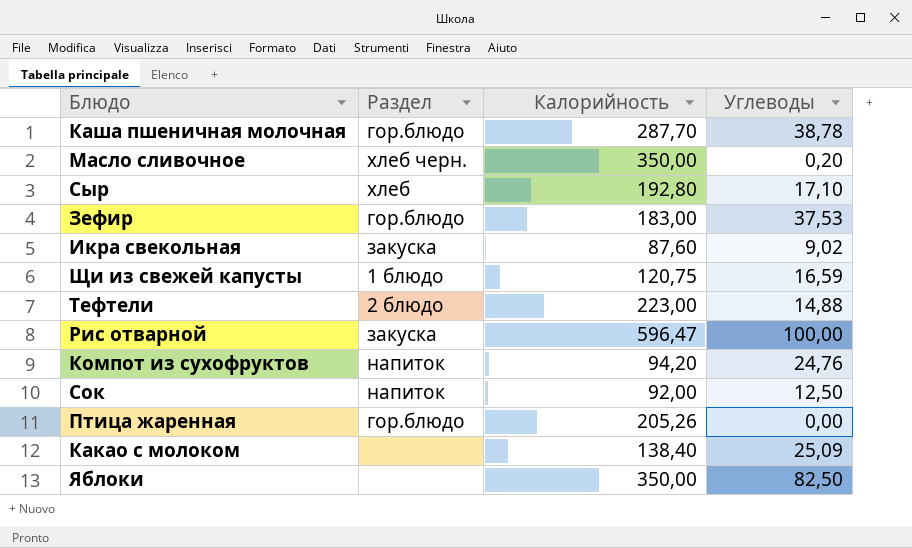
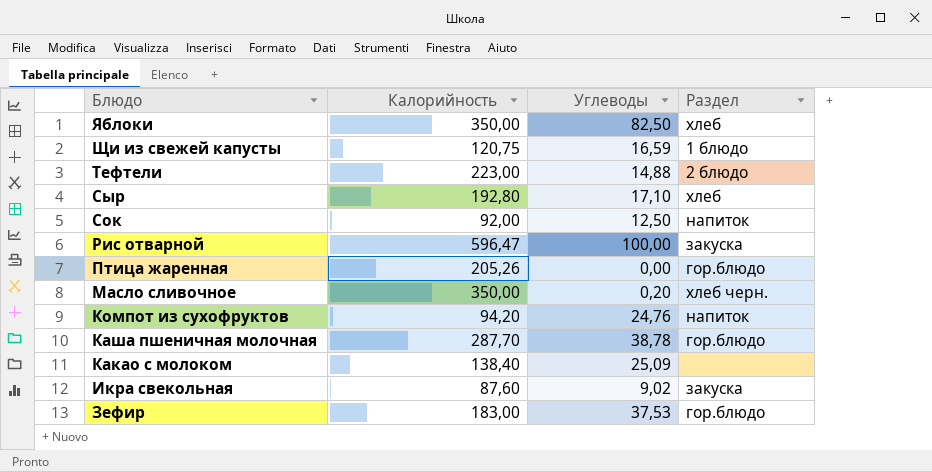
row order: none -> Блюдо descending
column Раздел | position: 2 -> 4
Яблоки | Раздел: none -> хлеб

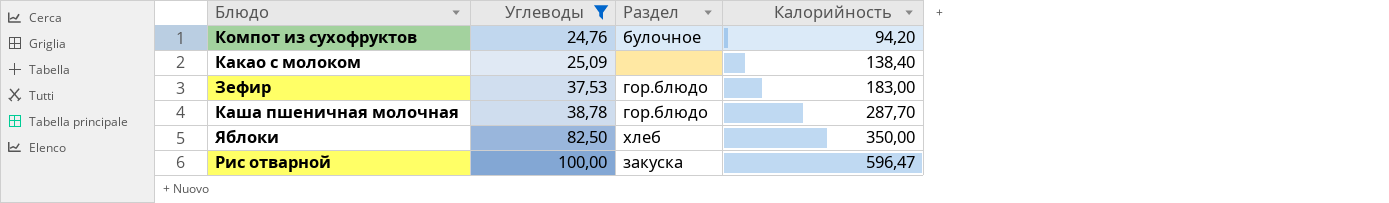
filter: none -> Углеводы >= 24,76
row order: Блюдо descending -> Углеводы ascending
column Калорийность | position: 2 -> 4
Компот из сухофруктов | Раздел: напиток -> булочное

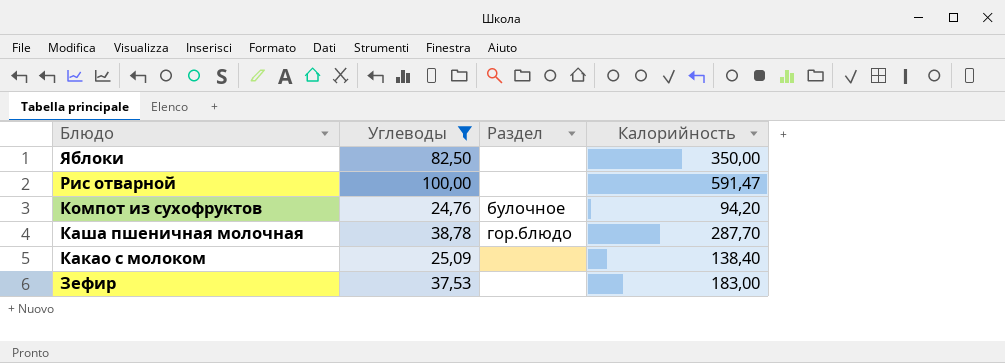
row order: Углеводы ascending -> Блюдо descending
Яблоки | Раздел: хлеб -> none
Рис отварной | Раздел: закуска -> none
Рис отварной | Калорийность: 596,47 -> 591,47
Зефир | Раздел: гор.блюдо -> none

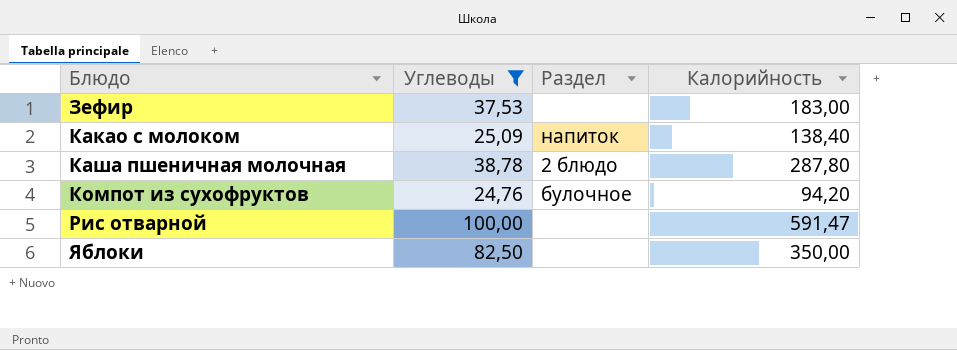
row order: Блюдо descending -> Блюдо ascending
Какао с молоком | Раздел: none -> напиток
Каша пшеничная молочная | Раздел: гор.блюдо -> 2 блюдо
Каша пшеничная молочная | Калорийность: 287,70 -> 287,80

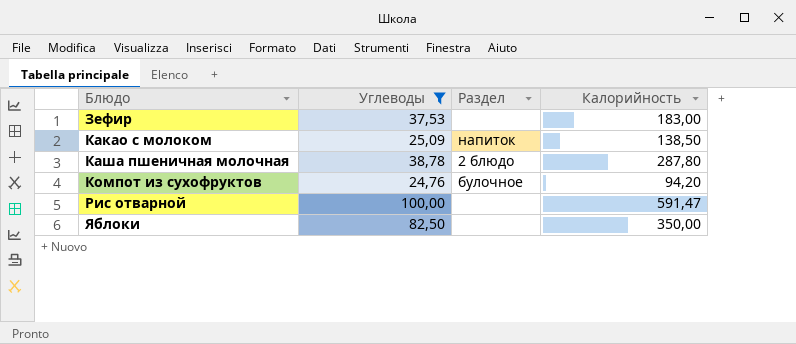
Какао с молоком | Калорийность: 138,40 -> 138,50

